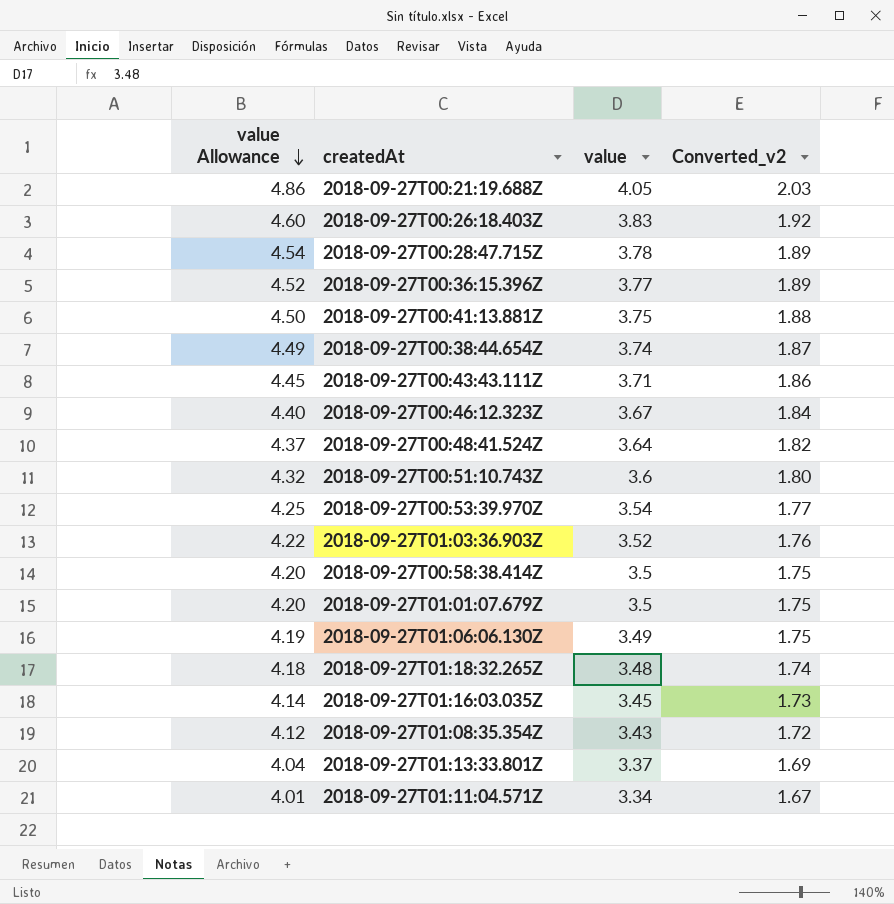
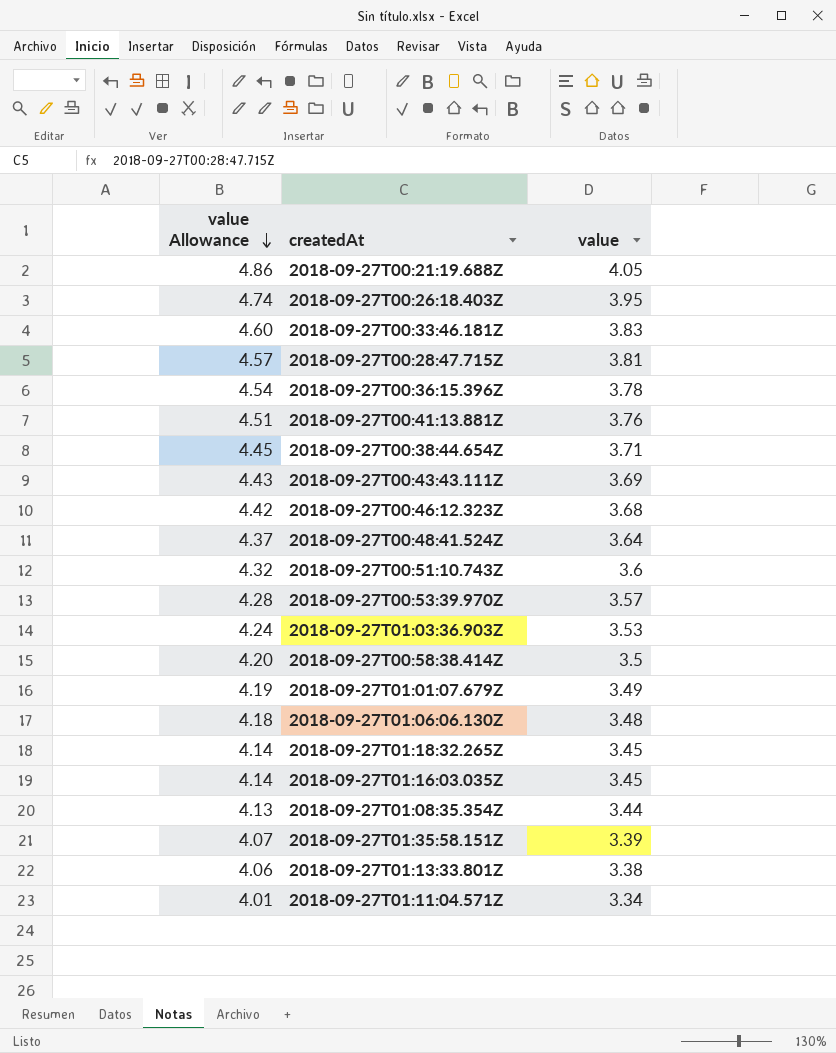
column Converted_v2 | formula: [value] * 0.5 -> none
2018-09-27T00:26:18.403Z | value Allowance: 4.60 -> 4.74
2018-09-27T00:26:18.403Z | value: 3.83 -> 3.95
row 2018-09-27T00:33:46.181Z: none -> 4.60 | 3.83
2018-09-27T00:28:47.715Z | value Allowance: 4.54 -> 4.57
2018-09-27T00:28:47.715Z | value: 3.78 -> 3.81
2018-09-27T00:36:15.396Z | value Allowance: 4.52 -> 4.54
2018-09-27T00:36:15.396Z | value: 3.77 -> 3.78
2018-09-27T00:41:13.881Z | value Allowance: 4.50 -> 4.51
2018-09-27T00:41:13.881Z | value: 3.75 -> 3.76
2018-09-27T00:38:44.654Z | value Allowance: 4.49 -> 4.45
2018-09-27T00:38:44.654Z | value: 3.74 -> 3.71
2018-09-27T00:43:43.111Z | value Allowance: 4.45 -> 4.43
2018-09-27T00:43:43.111Z | value: 3.71 -> 3.69
2018-09-27T00:46:12.323Z | value Allowance: 4.40 -> 4.42
2018-09-27T00:46:12.323Z | value: 3.67 -> 3.68
2018-09-27T00:53:39.970Z | value Allowance: 4.25 -> 4.28
2018-09-27T00:53:39.970Z | value: 3.54 -> 3.57
2018-09-27T01:03:36.903Z | value Allowance: 4.22 -> 4.24
2018-09-27T01:03:36.903Z | value: 3.52 -> 3.53
2018-09-27T01:01:07.679Z | value Allowance: 4.20 -> 4.19
2018-09-27T01:01:07.679Z | value: 3.5 -> 3.49
2018-09-27T01:06:06.130Z | value Allowance: 4.19 -> 4.18
2018-09-27T01:06:06.130Z | value: 3.49 -> 3.48
2018-09-27T01:18:32.265Z | value Allowance: 4.18 -> 4.14
2018-09-27T01:18:32.265Z | value: 3.48 -> 3.45
2018-09-27T01:08:35.354Z | value Allowance: 4.12 -> 4.13
2018-09-27T01:08:35.354Z | value: 3.43 -> 3.44
row 2018-09-27T01:35:58.151Z: none -> 4.07 | 3.39
2018-09-27T01:13:33.801Z | value Allowance: 4.04 -> 4.06
2018-09-27T01:13:33.801Z | value: 3.37 -> 3.38

